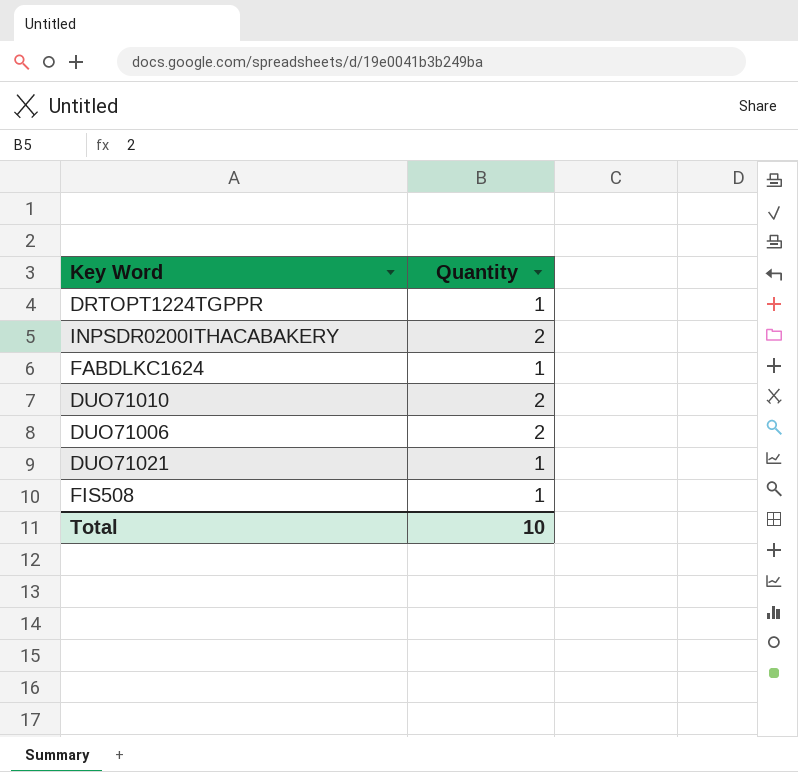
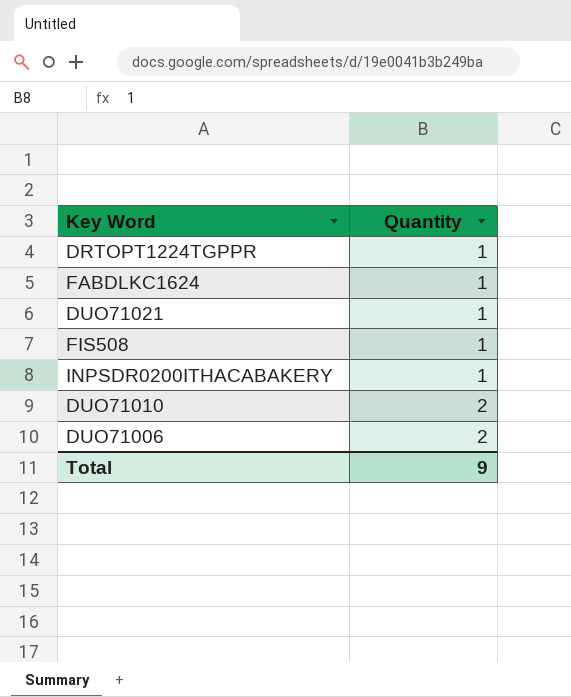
row order: none -> Quantity ascending
INPSDR0200ITHACABAKERY | Quantity: 2 -> 1
Total | Quantity: 10 -> 9

